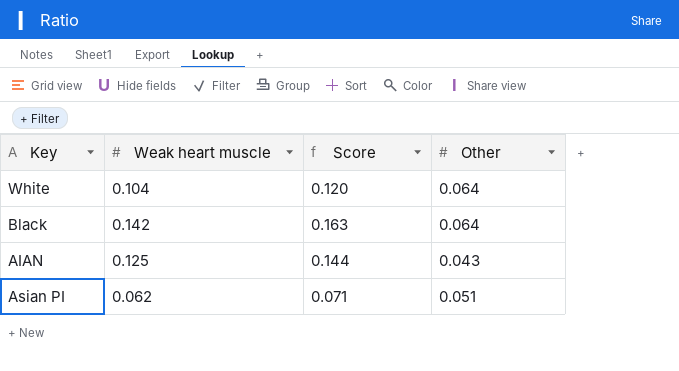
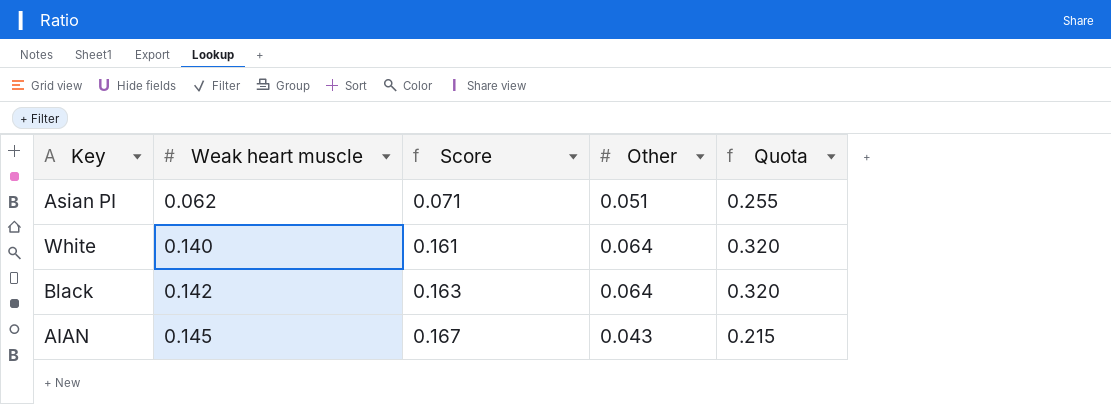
row order: none -> Weak heart muscle ascending
column Quota | formula: none -> [Other] * 5
White | Weak heart muscle: 0.104 -> 0.140
White | Score: 0.120 -> 0.161
AIAN | Weak heart muscle: 0.125 -> 0.145
AIAN | Score: 0.144 -> 0.167

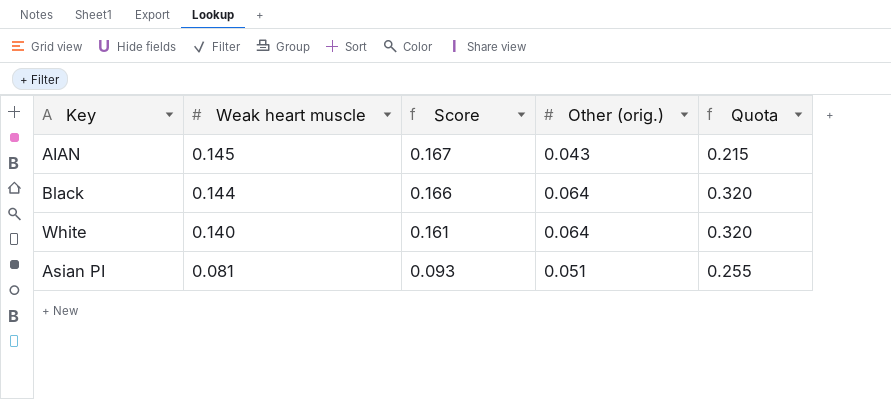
row order: Weak heart muscle ascending -> Weak heart muscle descending
column name: Other -> Other (orig.)
Black | Weak heart muscle: 0.142 -> 0.144
Black | Score: 0.163 -> 0.166
Asian PI | Weak heart muscle: 0.062 -> 0.081
Asian PI | Score: 0.071 -> 0.093

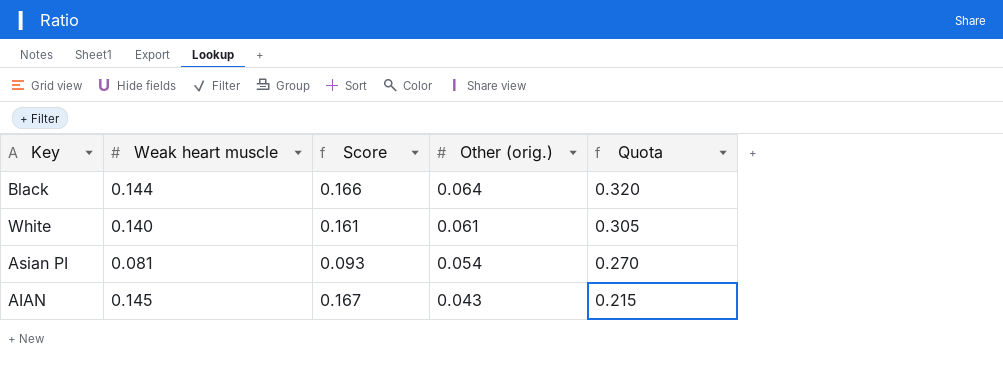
row order: Weak heart muscle descending -> Other (orig.) descending
White | Other (orig.): 0.064 -> 0.061
White | Quota: 0.320 -> 0.305
Asian PI | Other (orig.): 0.051 -> 0.054
Asian PI | Quota: 0.255 -> 0.270

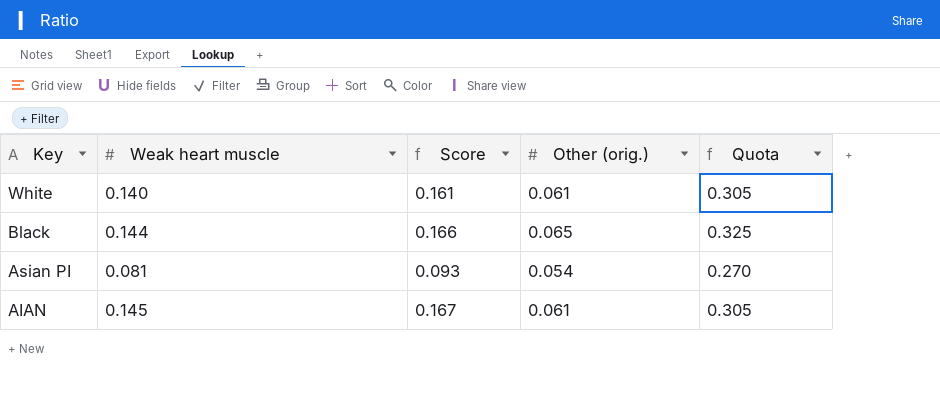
row order: Other (orig.) descending -> Key descending
Black | Other (orig.): 0.064 -> 0.065
Black | Quota: 0.320 -> 0.325
AIAN | Other (orig.): 0.043 -> 0.061
AIAN | Quota: 0.215 -> 0.305

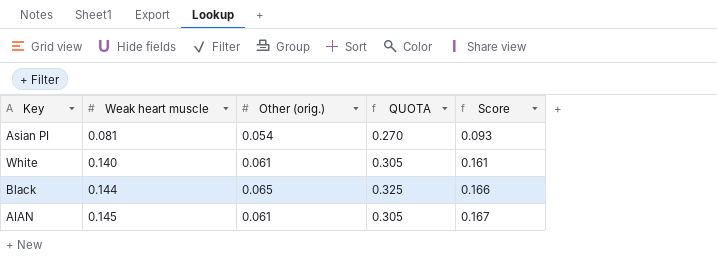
row order: Key descending -> Weak heart muscle ascending
column name: Quota -> QUOTA
column Score | position: 3 -> 5

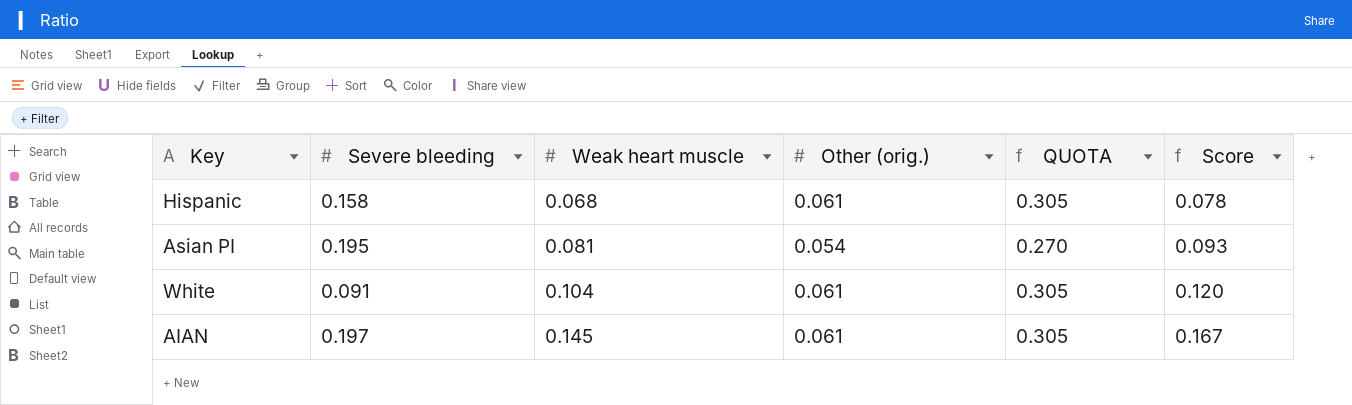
column Severe bleeding | position: none -> 2
row Black: 0.144 | 0.065 | 0.325 | 0.166 -> none
row Hispanic: none -> 0.158 | 0.068 | 0.061 | 0.305 | 0.078
White | Weak heart muscle: 0.140 -> 0.104
White | Score: 0.161 -> 0.120

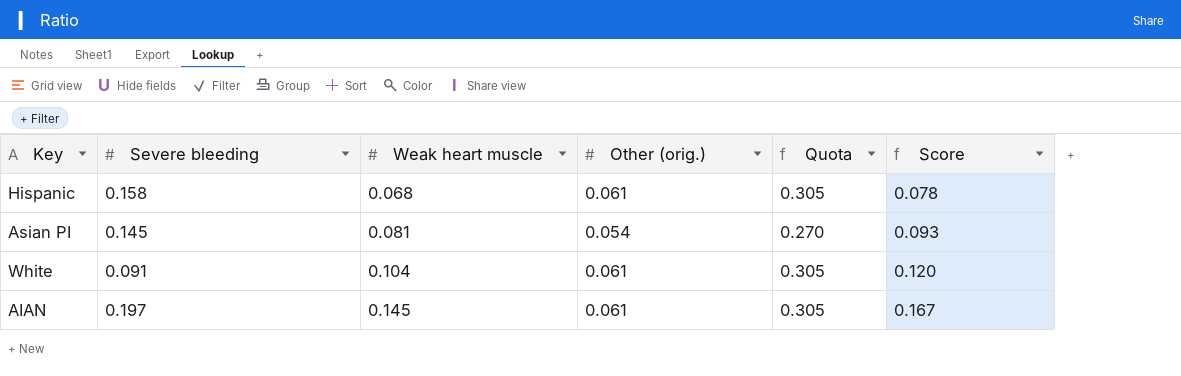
column name: QUOTA -> Quota
Asian PI | Severe bleeding: 0.195 -> 0.145

